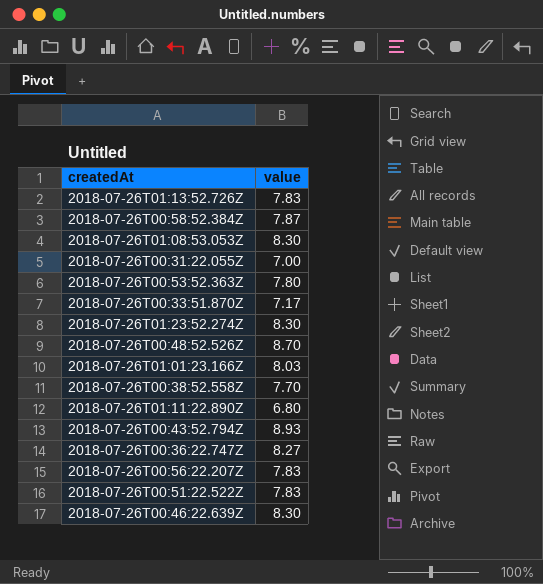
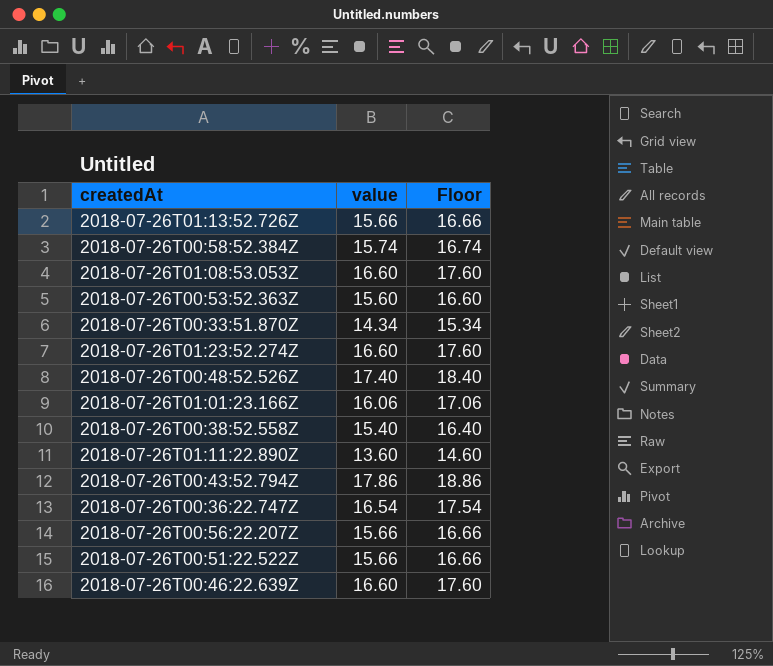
column Floor | formula: none -> [value] + 1
row 2018-07-26T00:31:22.055Z: 7.00 -> none
2018-07-26T01:13:52.726Z | value: 7.83 -> 15.66
2018-07-26T00:58:52.384Z | value: 7.87 -> 15.74
2018-07-26T01:08:53.053Z | value: 8.30 -> 16.60
2018-07-26T00:53:52.363Z | value: 7.80 -> 15.60
2018-07-26T00:33:51.870Z | value: 7.17 -> 14.34
2018-07-26T01:23:52.274Z | value: 8.30 -> 16.60
2018-07-26T00:48:52.526Z | value: 8.70 -> 17.40
2018-07-26T01:01:23.166Z | value: 8.03 -> 16.06
2018-07-26T00:38:52.558Z | value: 7.70 -> 15.40
2018-07-26T01:11:22.890Z | value: 6.80 -> 13.60
2018-07-26T00:43:52.794Z | value: 8.93 -> 17.86
2018-07-26T00:36:22.747Z | value: 8.27 -> 16.54
2018-07-26T00:56:22.207Z | value: 7.83 -> 15.66
2018-07-26T00:51:22.522Z | value: 7.83 -> 15.66
2018-07-26T00:46:22.639Z | value: 8.30 -> 16.60

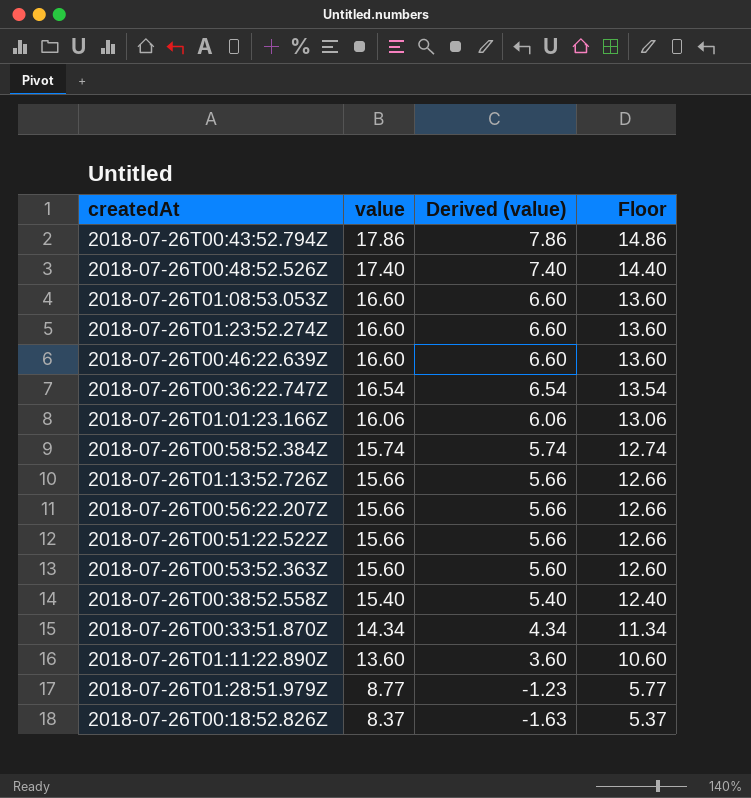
row order: none -> value descending
column Derived (value) | formula: none -> [value] - 10
column Floor | formula: [value] + 1 -> [value] - 3
row 2018-07-26T01:28:51.979Z: none -> 8.77 | -1.23 | 5.77
row 2018-07-26T00:18:52.826Z: none -> 8.37 | -1.63 | 5.37

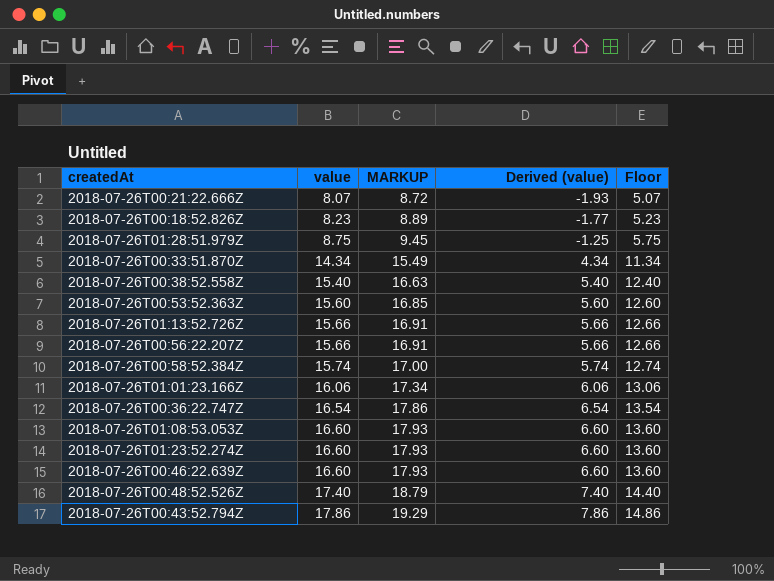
row order: value descending -> value ascending
column MARKUP | formula: none -> [value] * 1.08
row 2018-07-26T00:51:22.522Z: 15.66 | 5.66 | 12.66 -> none
row 2018-07-26T01:11:22.890Z: 13.60 | 3.60 | 10.60 -> none
row 2018-07-26T00:21:22.666Z: none -> 8.07 | 8.72 | -1.93 | 5.07
2018-07-26T00:18:52.826Z | value: 8.37 -> 8.23
2018-07-26T00:18:52.826Z | Derived (value): -1.63 -> -1.77
2018-07-26T00:18:52.826Z | Floor: 5.37 -> 5.23
2018-07-26T01:28:51.979Z | value: 8.77 -> 8.75
2018-07-26T01:28:51.979Z | Derived (value): -1.23 -> -1.25
2018-07-26T01:28:51.979Z | Floor: 5.77 -> 5.75

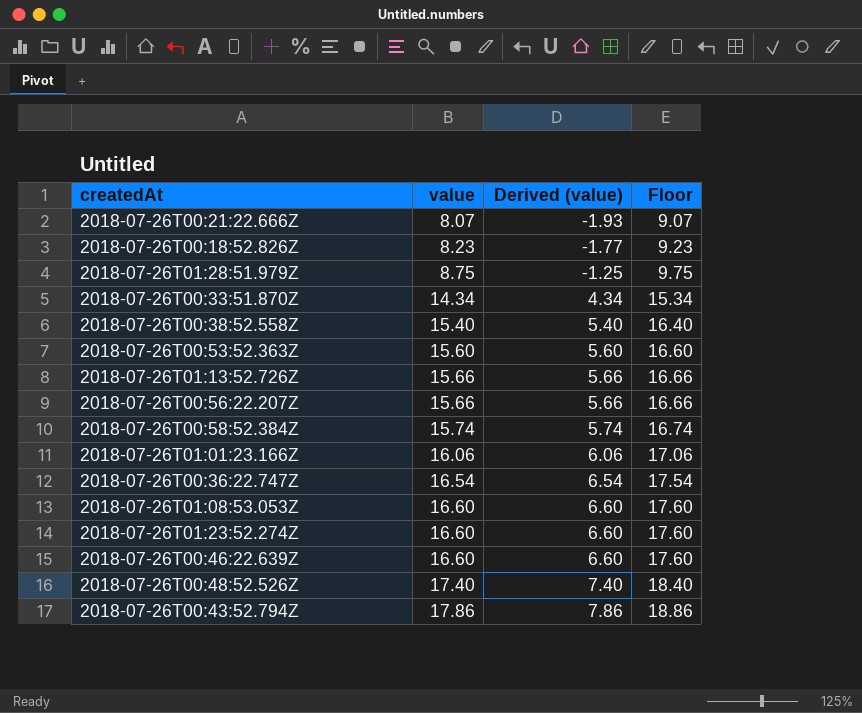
column MARKUP | formula: [value] * 1.08 -> none
column Floor | formula: [value] - 3 -> [value] + 1

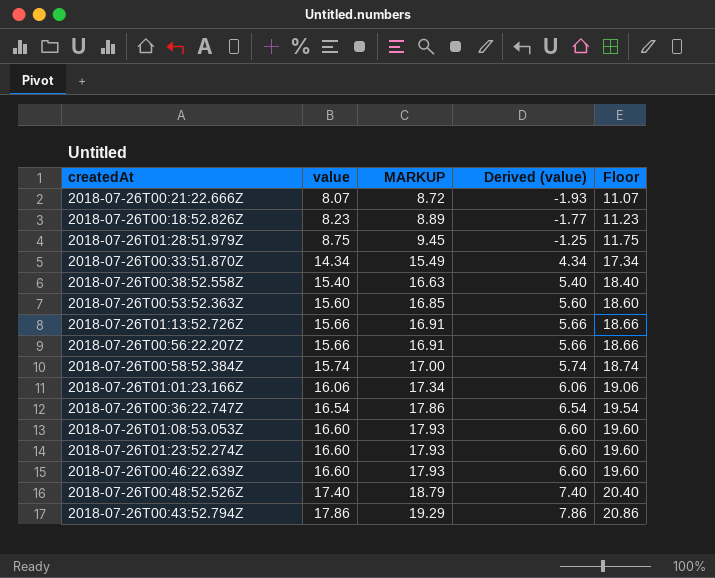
column MARKUP | formula: none -> [value] * 1.08
column Floor | formula: [value] + 1 -> [value] + 3

